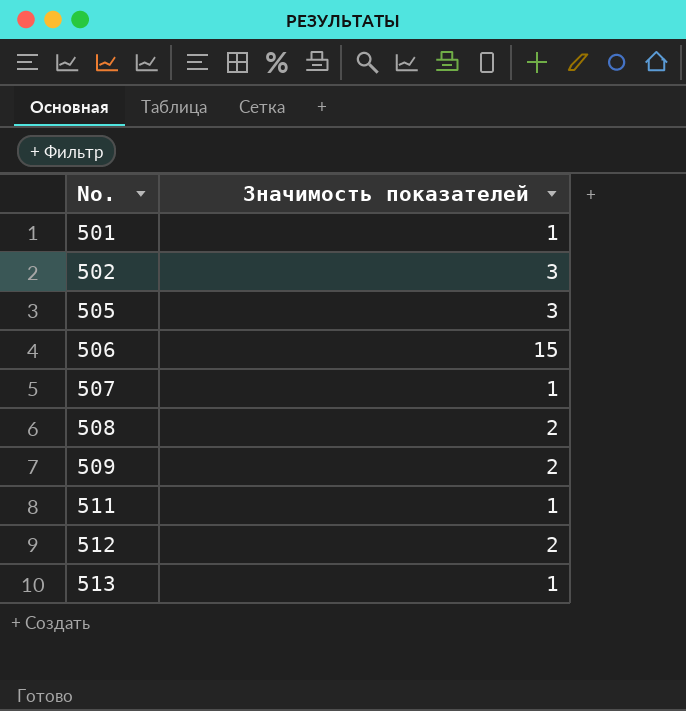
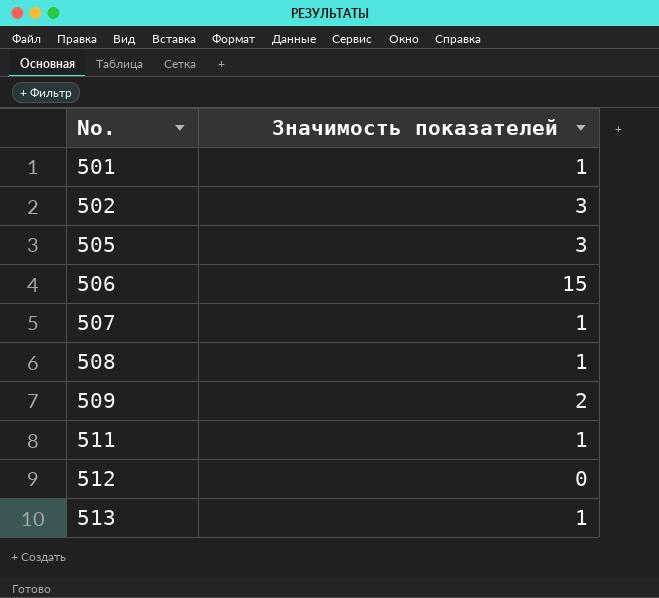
508 | Значимость показателей: 2 -> 1
512 | Значимость показателей: 2 -> 0

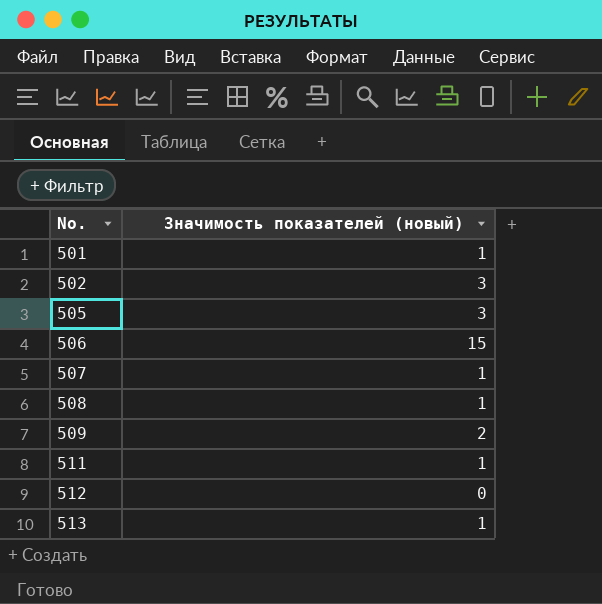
column name: Значимость показателей -> Значимость показателей (новый)

